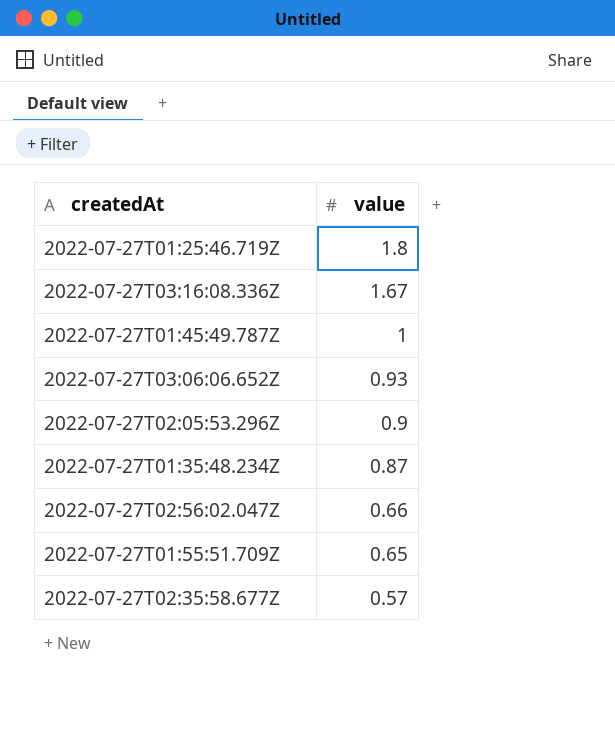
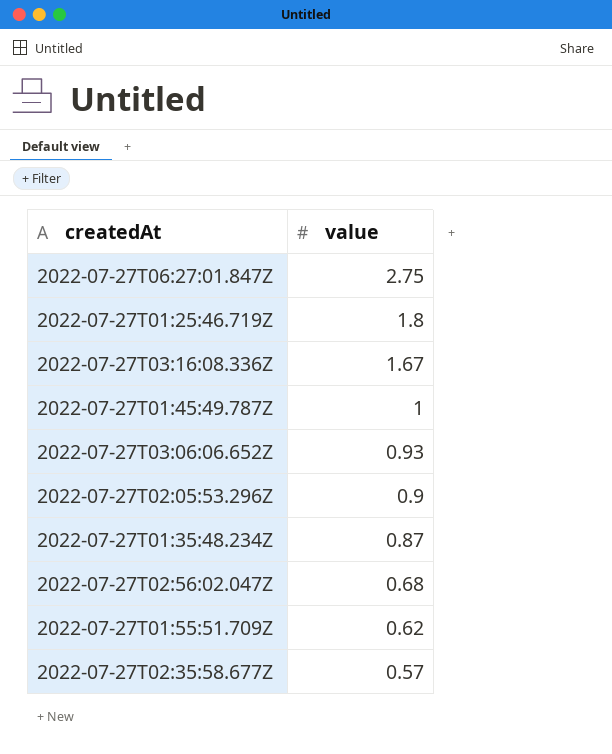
row 2022-07-27T06:27:01.847Z: none -> 2.75
2022-07-27T02:56:02.047Z | value: 0.66 -> 0.68
2022-07-27T01:55:51.709Z | value: 0.65 -> 0.62

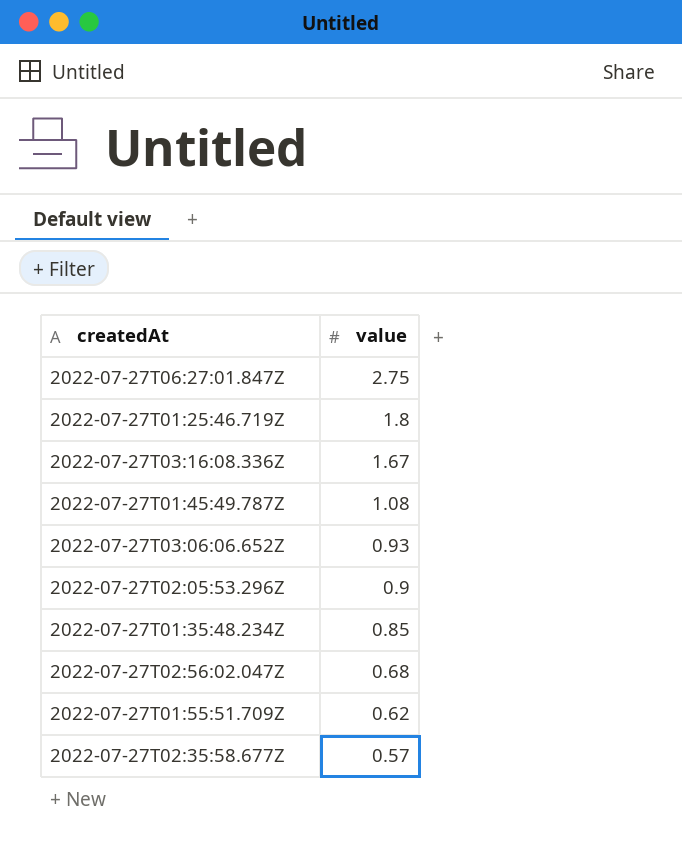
2022-07-27T01:45:49.787Z | value: 1 -> 1.08
2022-07-27T01:35:48.234Z | value: 0.87 -> 0.85

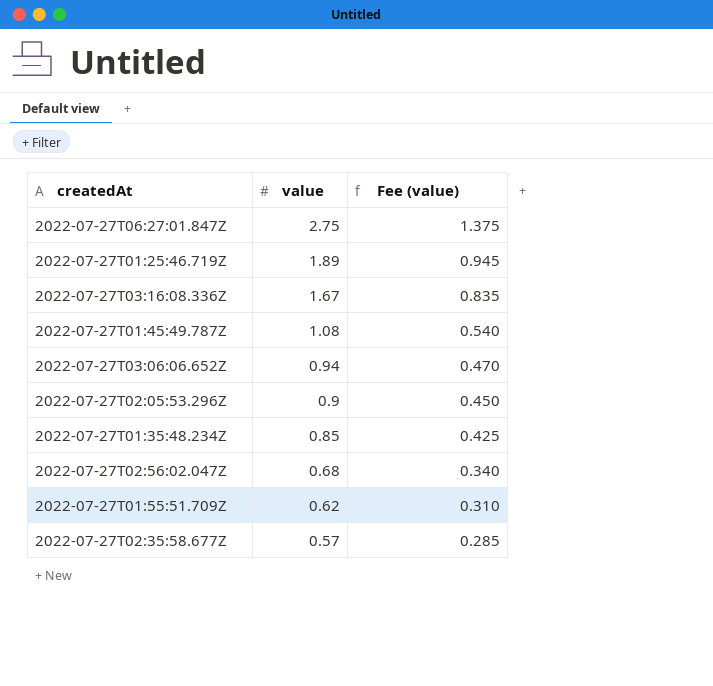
column Fee (value) | formula: none -> [value] * 0.5
2022-07-27T01:25:46.719Z | value: 1.8 -> 1.89
2022-07-27T03:06:06.652Z | value: 0.93 -> 0.94

